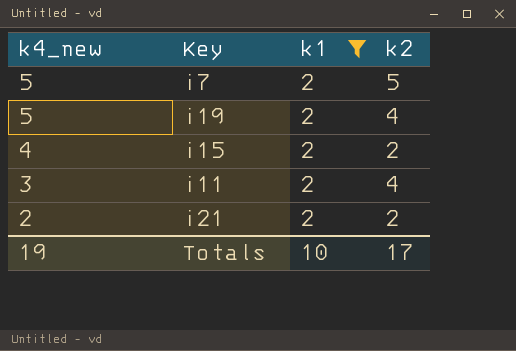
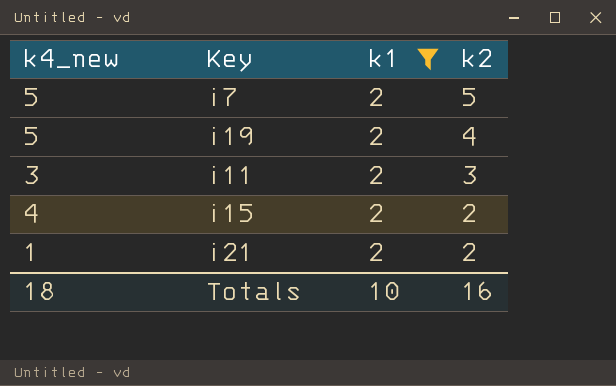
row order: k4_new descending -> k2 descending
i11 | k2: 4 -> 3
i21 | k4_new: 2 -> 1
Totals | k4_new: 19 -> 18
Totals | k2: 17 -> 16

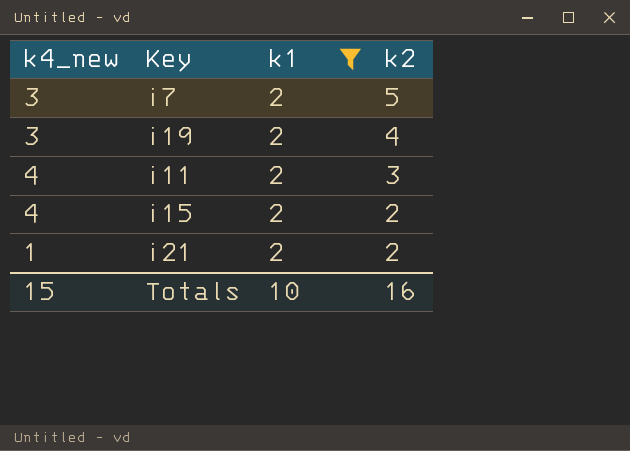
i7 | k4_new: 5 -> 3
i19 | k4_new: 5 -> 3
i11 | k4_new: 3 -> 4
Totals | k4_new: 18 -> 15

